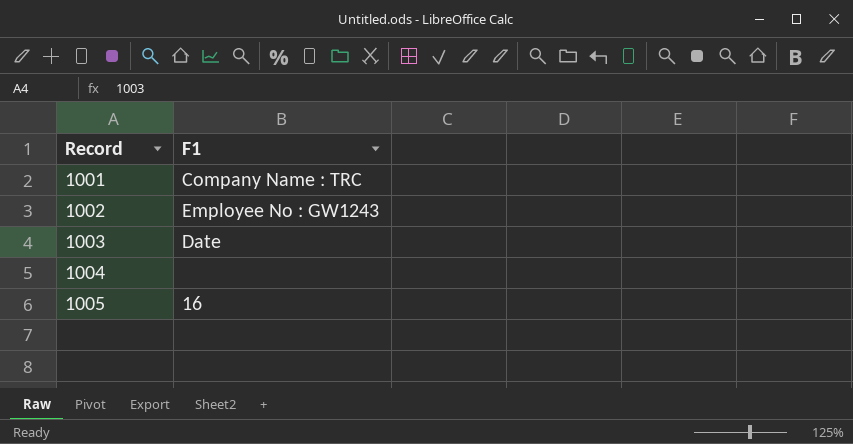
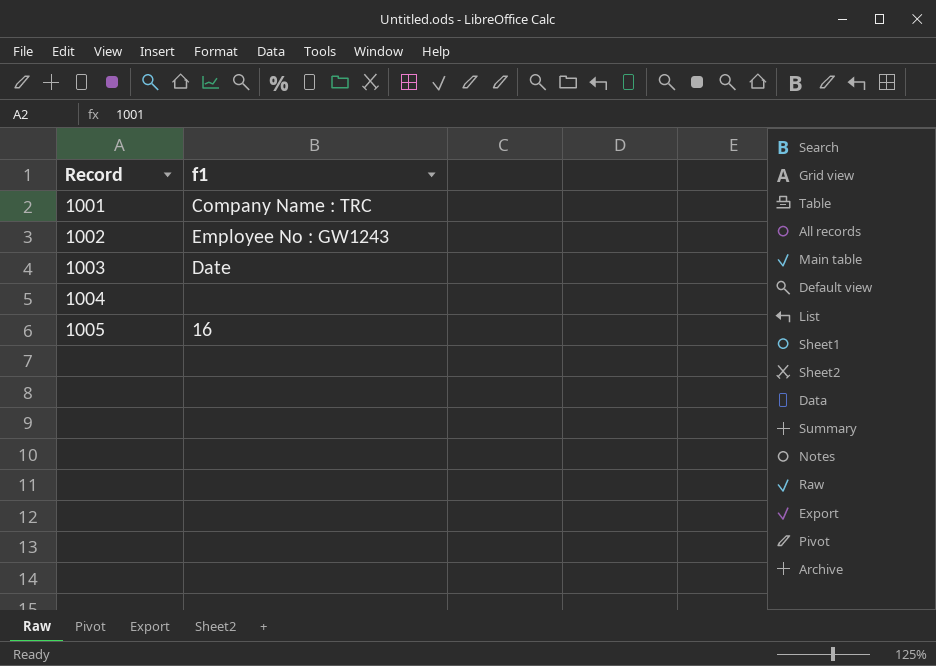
column name: F1 -> f1

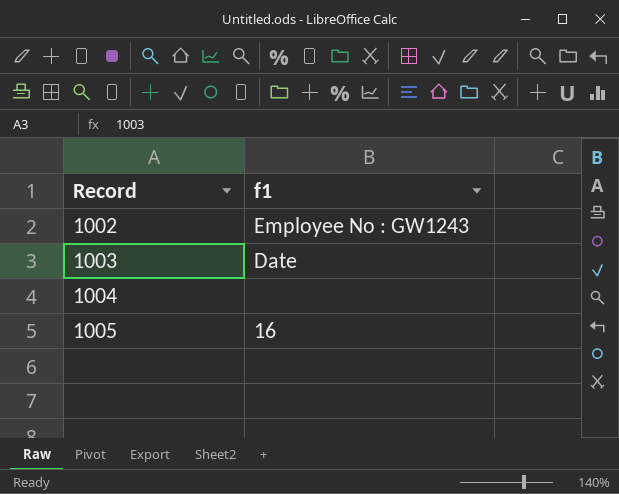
row 1001: Company Name : TRC -> none

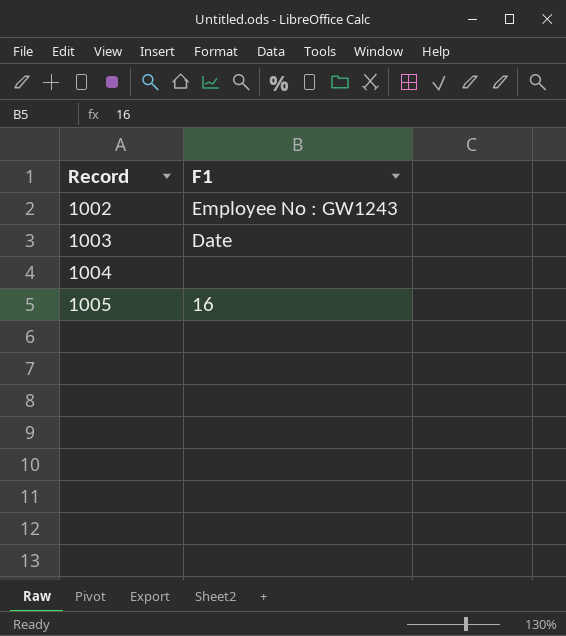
column name: f1 -> F1

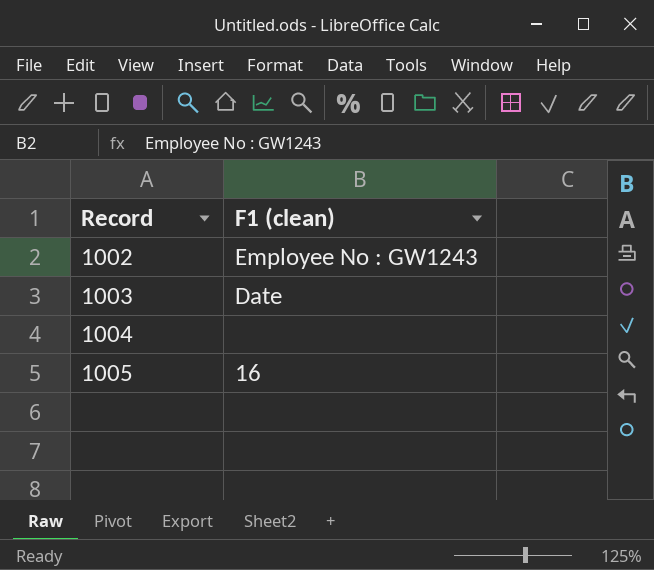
column name: F1 -> F1 (clean)

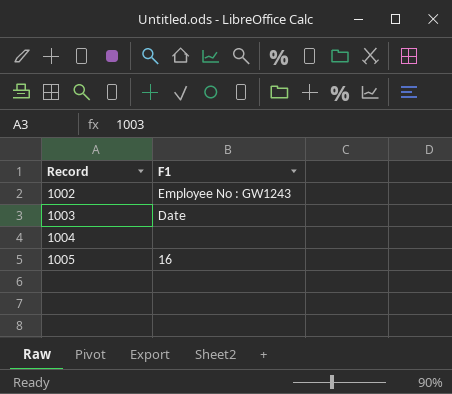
column name: F1 (clean) -> F1

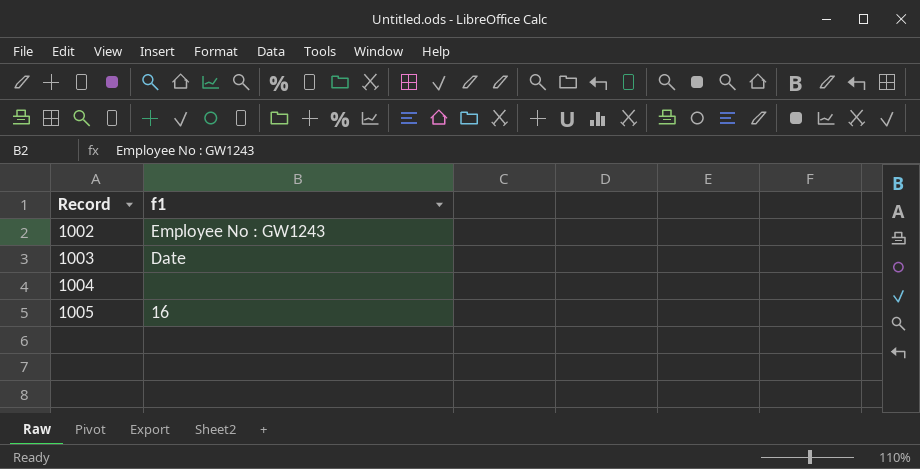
column name: F1 -> f1

